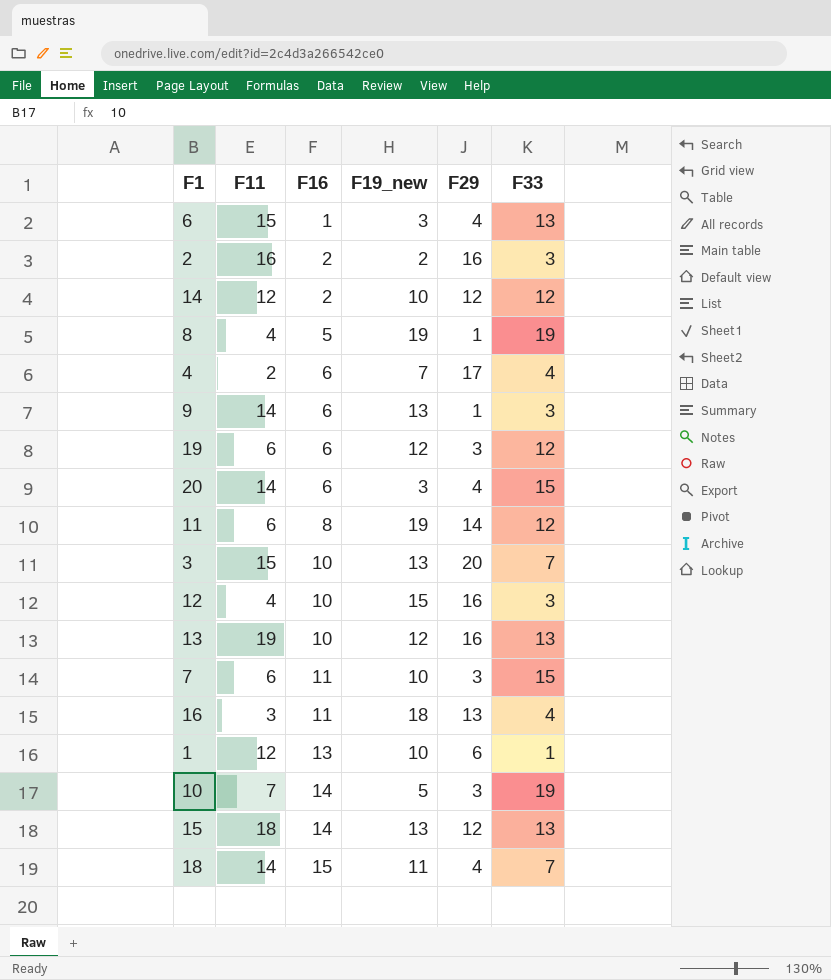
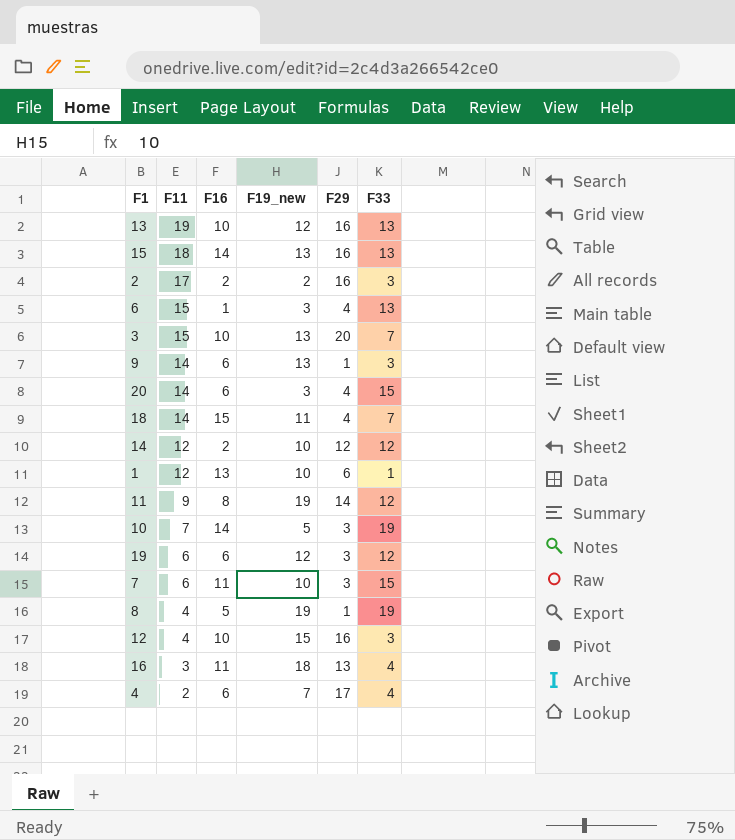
row order: F16 ascending -> F11 descending
15 | F29: 12 -> 16
2 | F11: 16 -> 17
11 | F11: 6 -> 9

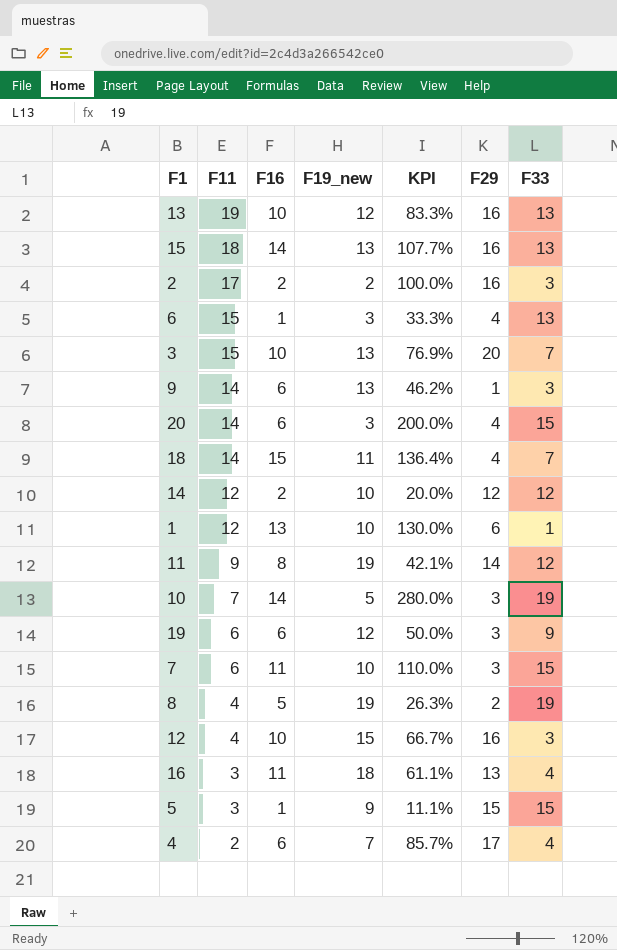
column KPI | formula: none -> [F16] / [F19_new]
19 | F33: 12 -> 9
8 | F29: 1 -> 2
row 5: none -> 3 | 1 | 9 | 11.1% | 15 | 15

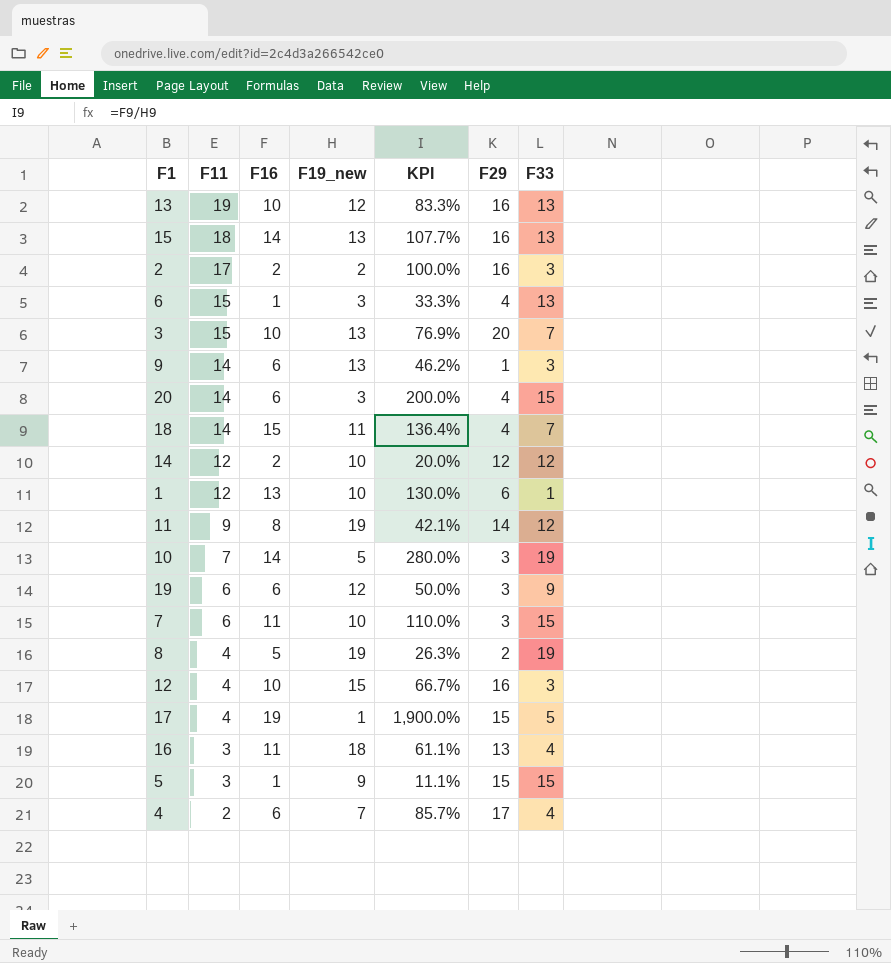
row 17: none -> 4 | 19 | 1 | 1,900.0% | 15 | 5

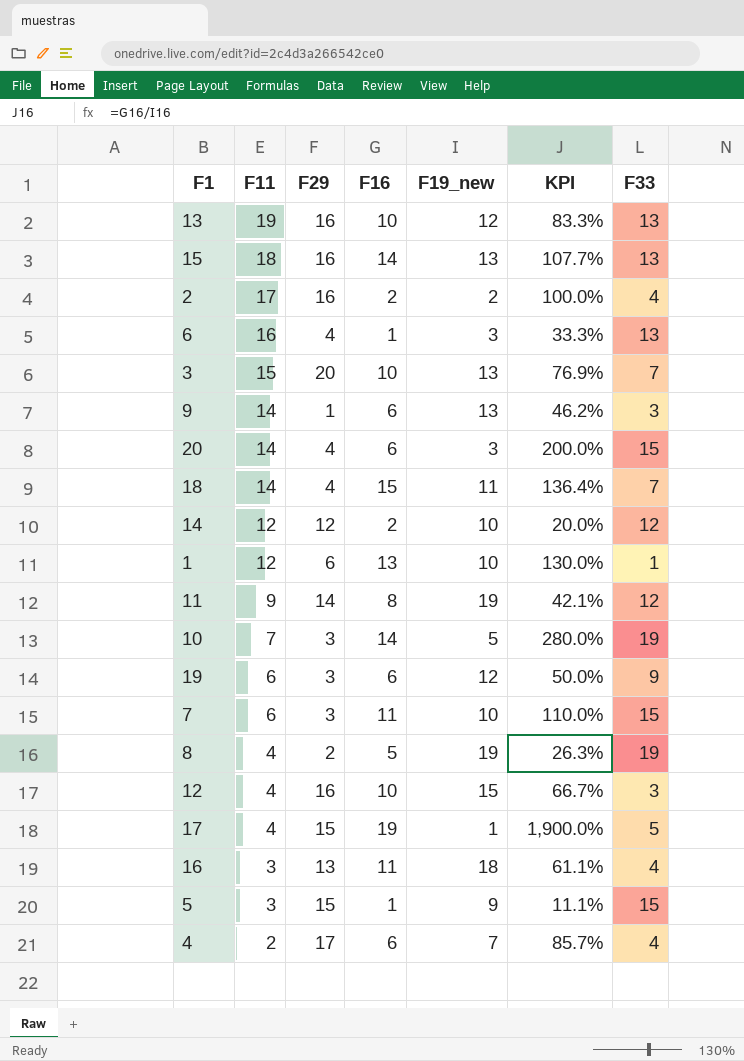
column F29 | position: 6 -> 3
2 | F33: 3 -> 4
6 | F11: 15 -> 16

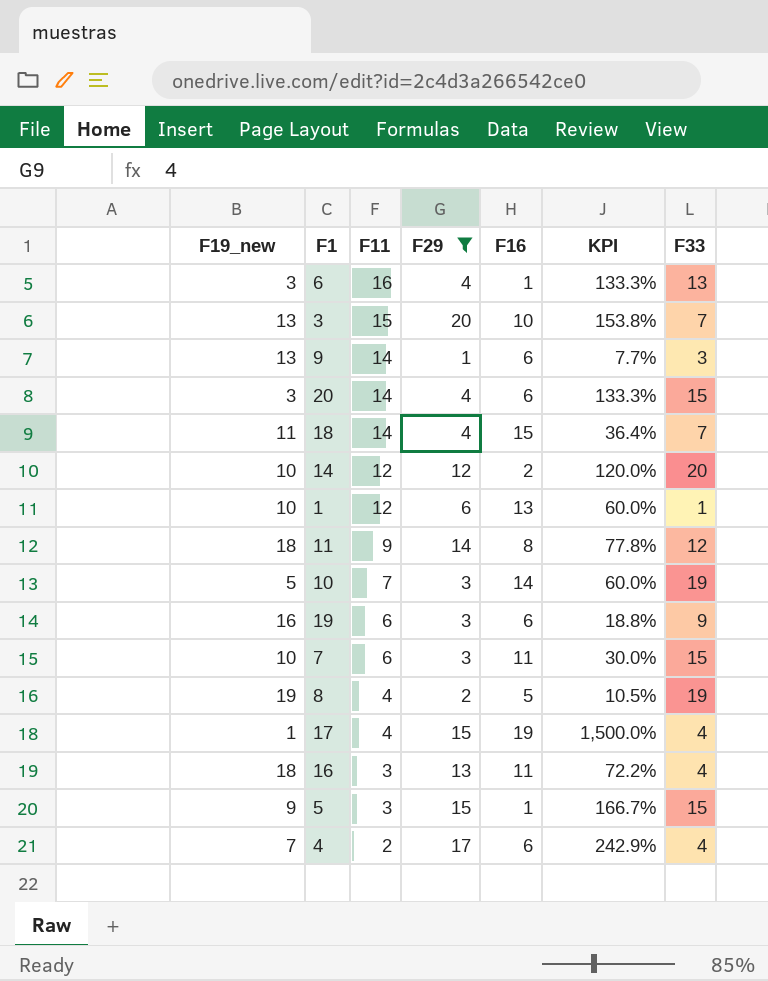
filter: none -> F29 != 16
column F19_new | position: 5 -> 1
column KPI | formula: [F16] / [F19_new] -> [F29] / [F19_new]
14 | F33: 12 -> 20
11 | F19_new: 19 -> 18
19 | F19_new: 12 -> 16
17 | F33: 5 -> 4

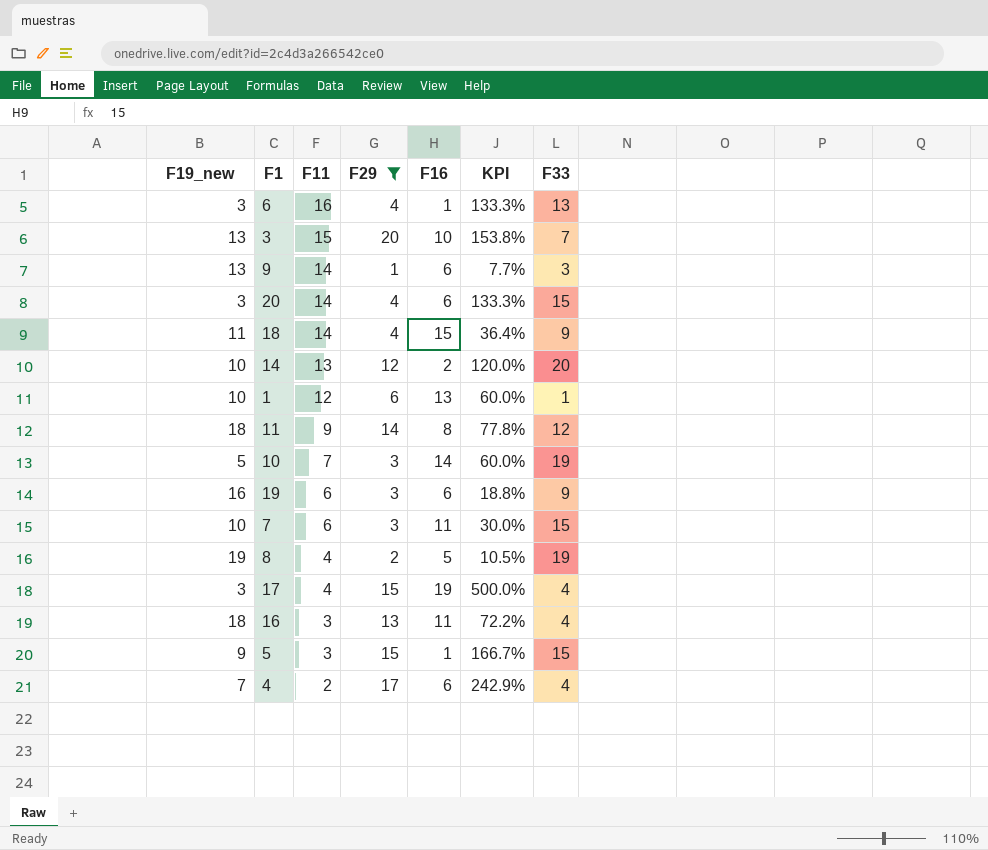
18 | F33: 7 -> 9
14 | F11: 12 -> 13
17 | F19_new: 1 -> 3
17 | KPI: 1,500.0% -> 500.0%

